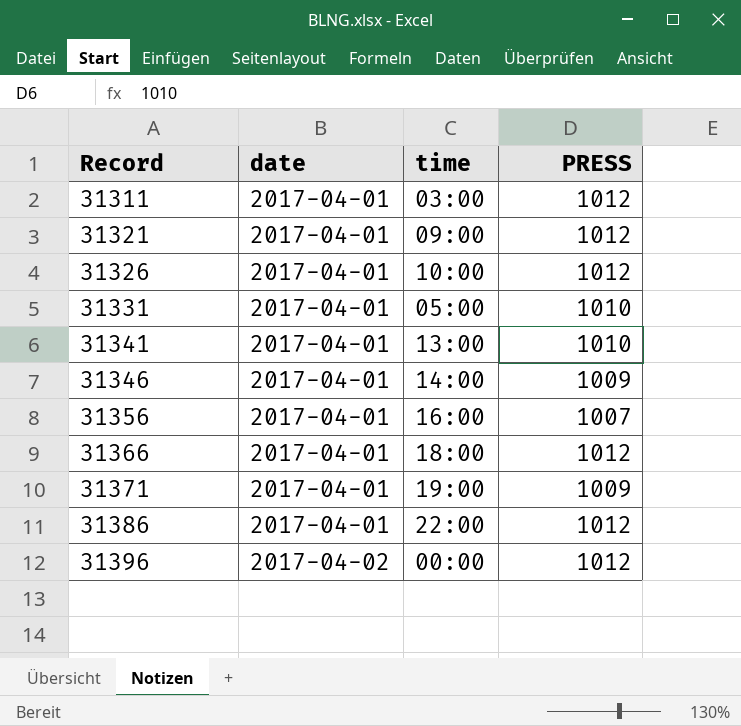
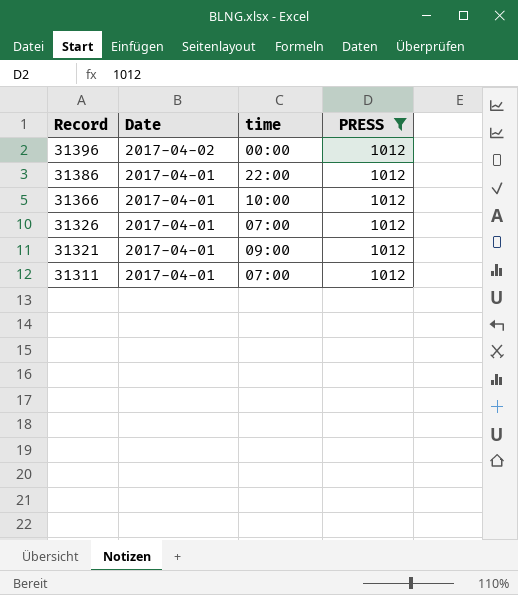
filter: none -> PRESS = 1012
row order: Record ascending -> Record descending
column name: date -> Date
31366 | time: 18:00 -> 10:00
31326 | time: 10:00 -> 07:00
31311 | time: 03:00 -> 07:00

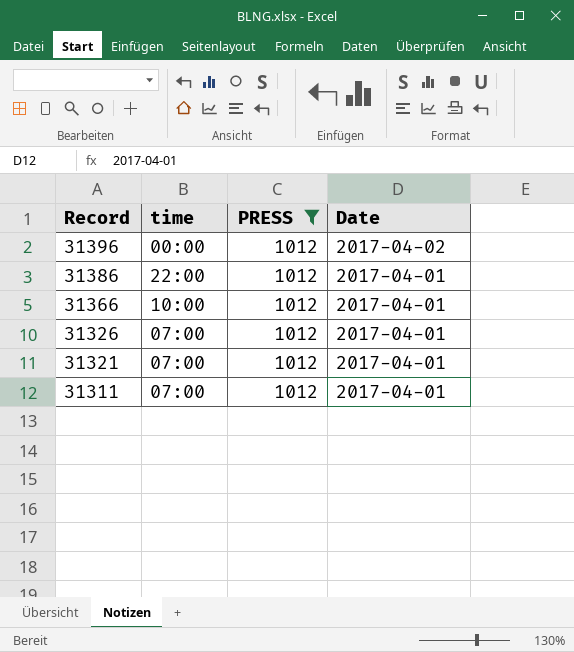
column Date | position: 2 -> 4
31321 | time: 09:00 -> 07:00

